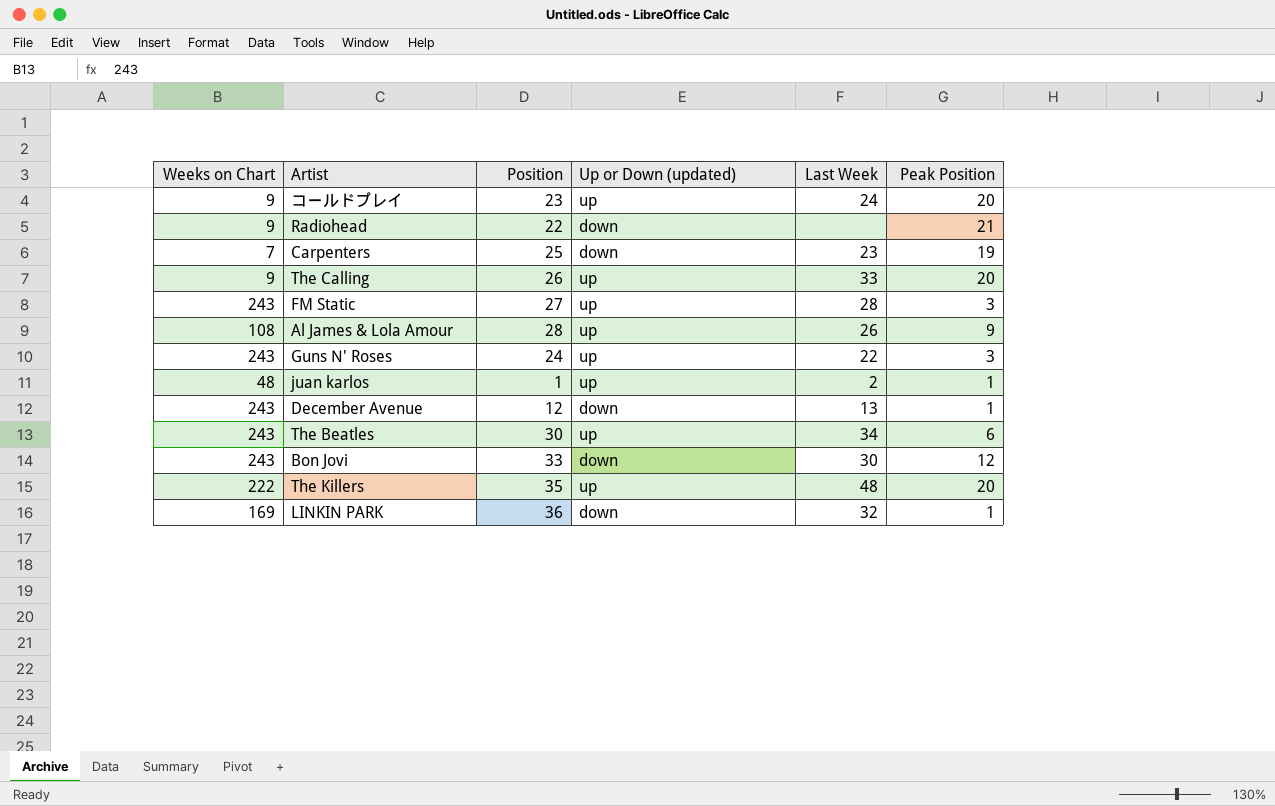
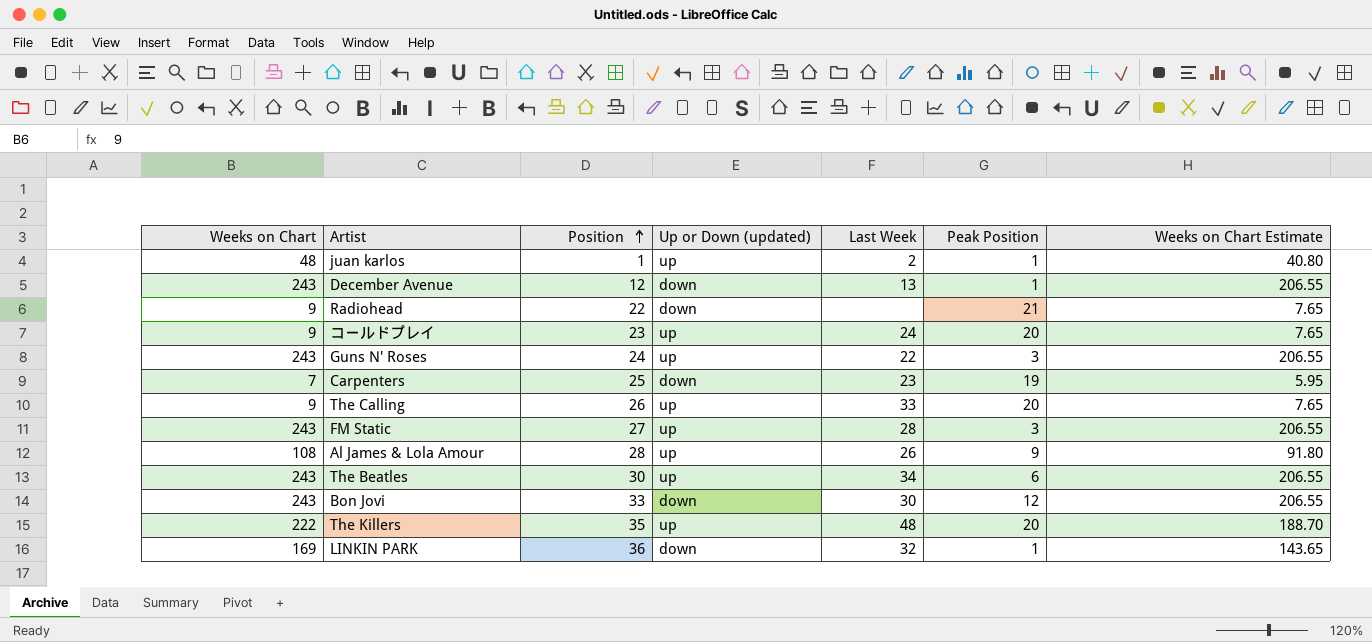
row order: none -> Position ascending
column Weeks on Chart Estimate | formula: none -> [Weeks on Chart] * 0.85

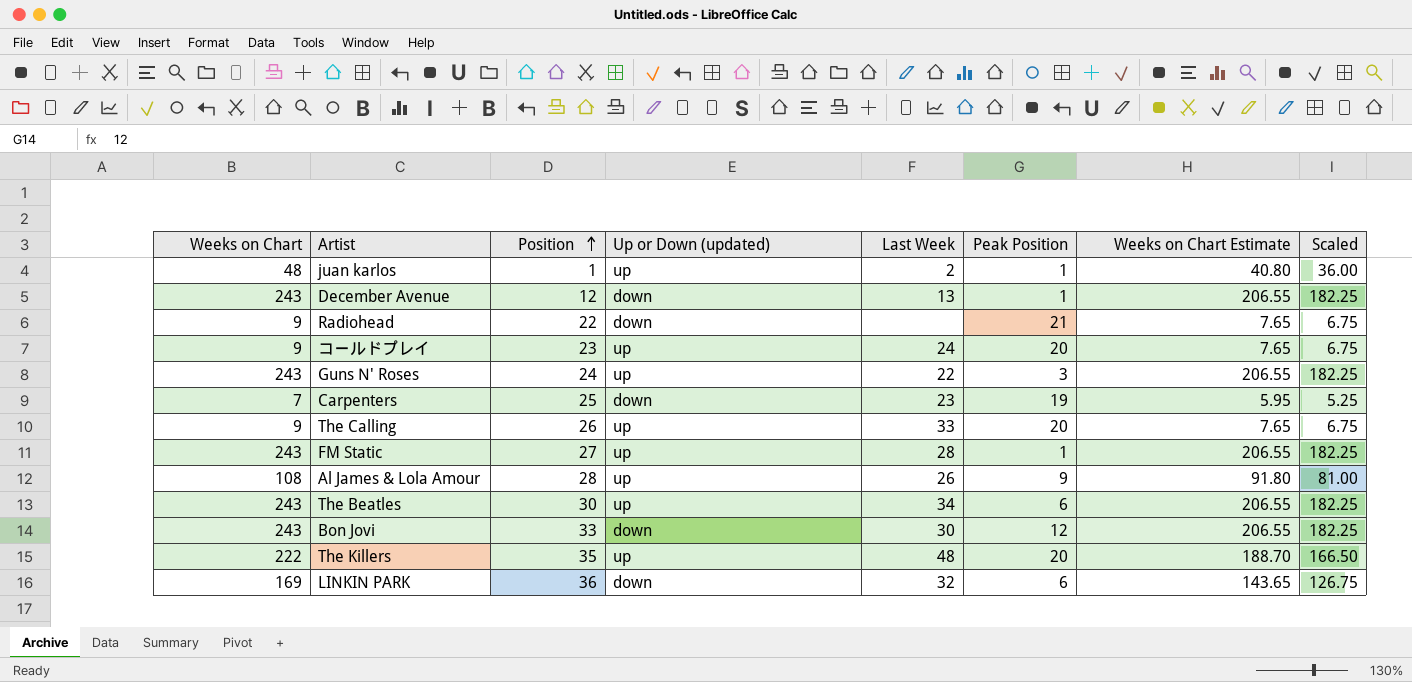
column Scaled | formula: none -> [Weeks on Chart] * 0.75
FM Static | Peak Position: 3 -> 1
LINKIN PARK | Peak Position: 1 -> 6

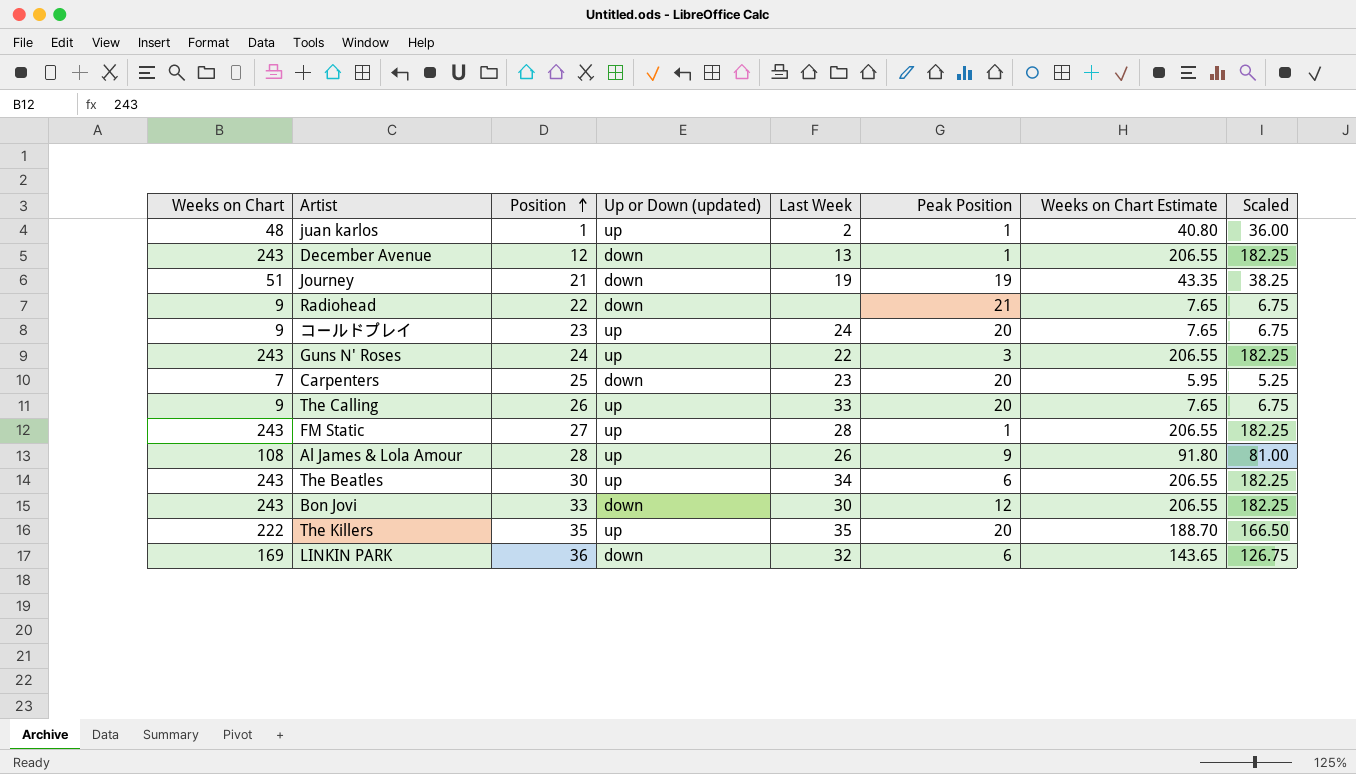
row Journey: none -> 51 | 21 | down | 19 | 19 | 43.35 | 38.25
Carpenters | Peak Position: 19 -> 20
The Killers | Last Week: 48 -> 35

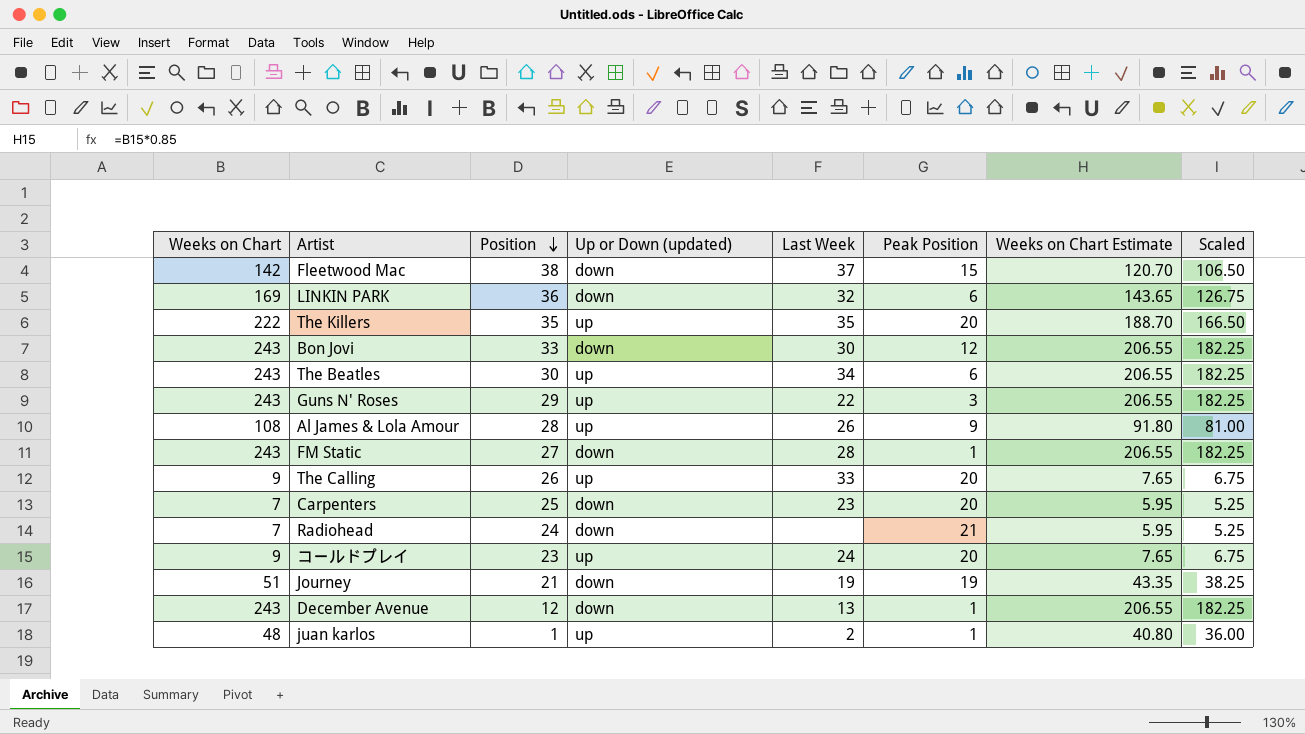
row order: Position ascending -> Position descending
row Fleetwood Mac: none -> 142 | 38 | down | 37 | 15 | 120.70 | 106.50
Guns N' Roses | Position: 24 -> 29
FM Static | Up or Down (updated): up -> down
Radiohead | Weeks on Chart: 9 -> 7
Radiohead | Position: 22 -> 24
Radiohead | Weeks on Chart Estimate: 7.65 -> 5.95
Radiohead | Scaled: 6.75 -> 5.25

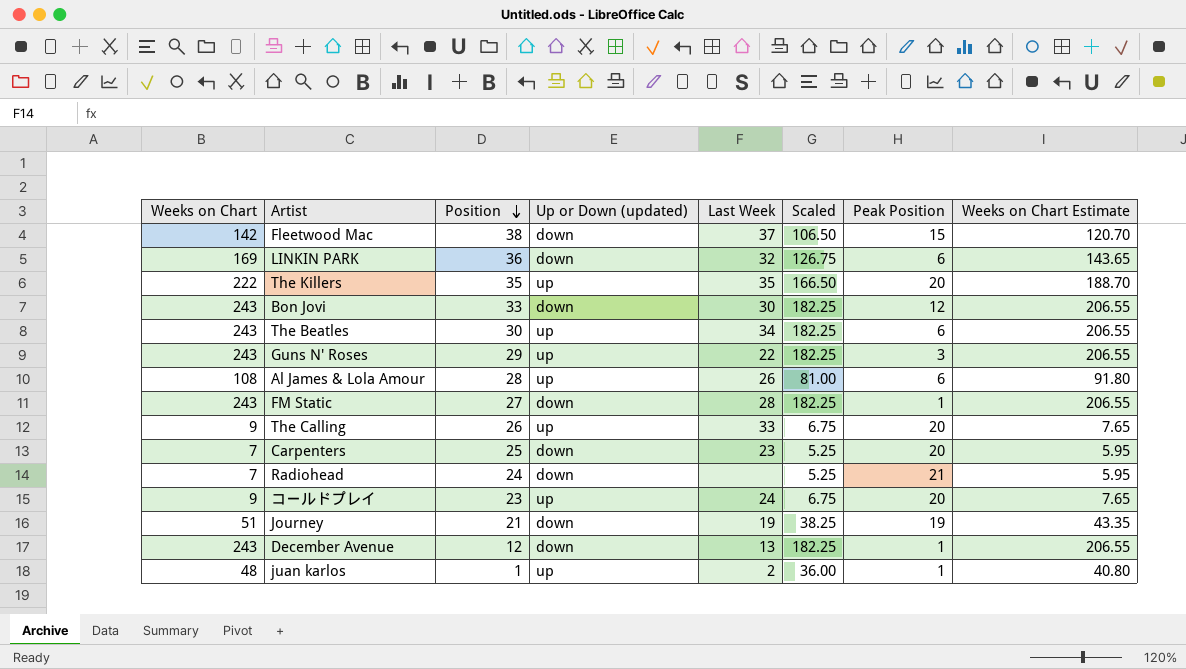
column Scaled | position: 8 -> 6
Al James & Lola Amour | Peak Position: 9 -> 6

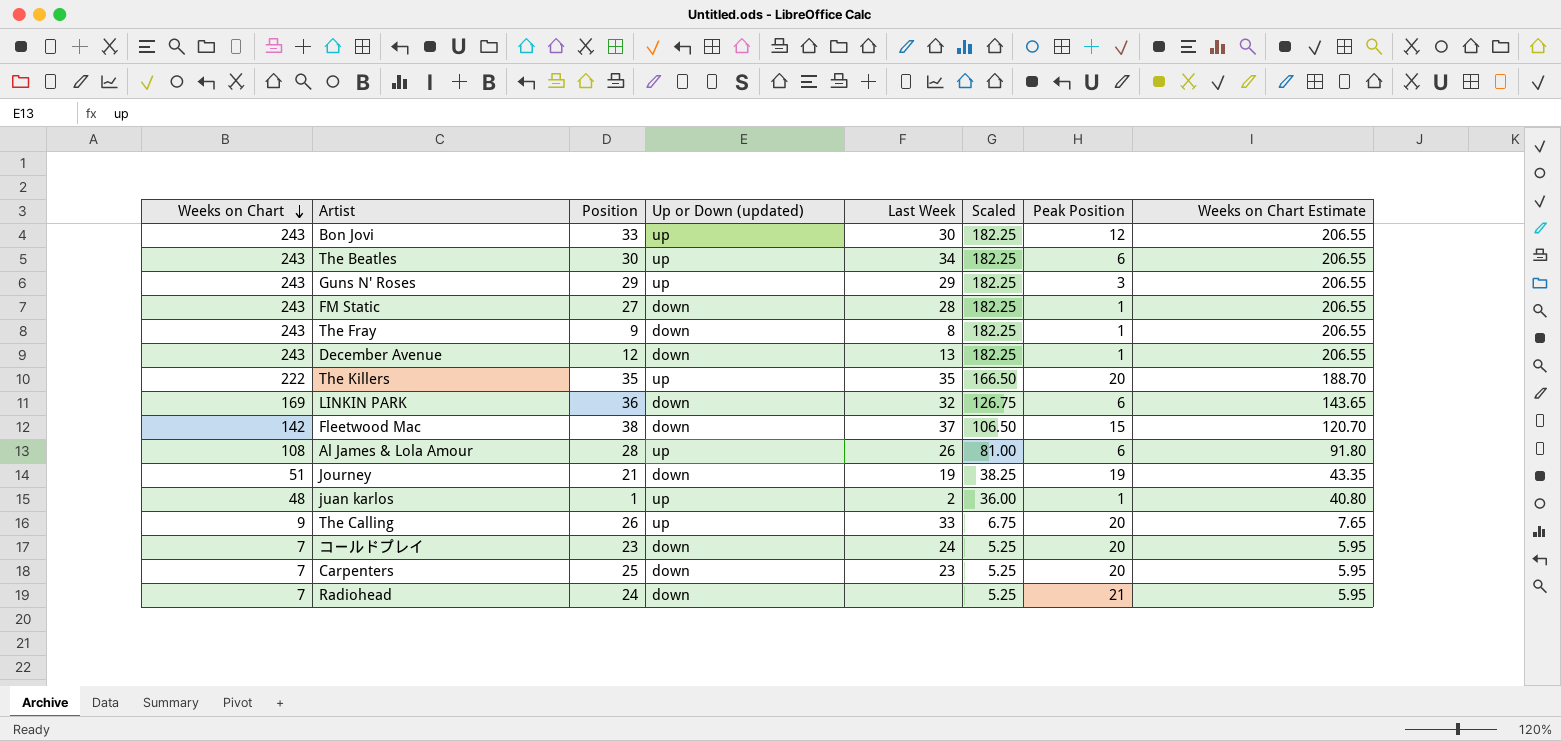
row order: Position descending -> Weeks on Chart descending
Bon Jovi | Up or Down (updated): down -> up
Guns N' Roses | Last Week: 22 -> 29
row The Fray: none -> 243 | 9 | down | 8 | 182.25 | 1 | 206.55
コールドプレイ | Weeks on Chart: 9 -> 7
コールドプレイ | Up or Down (updated): up -> down
コールドプレイ | Scaled: 6.75 -> 5.25
コールドプレイ | Weeks on Chart Estimate: 7.65 -> 5.95

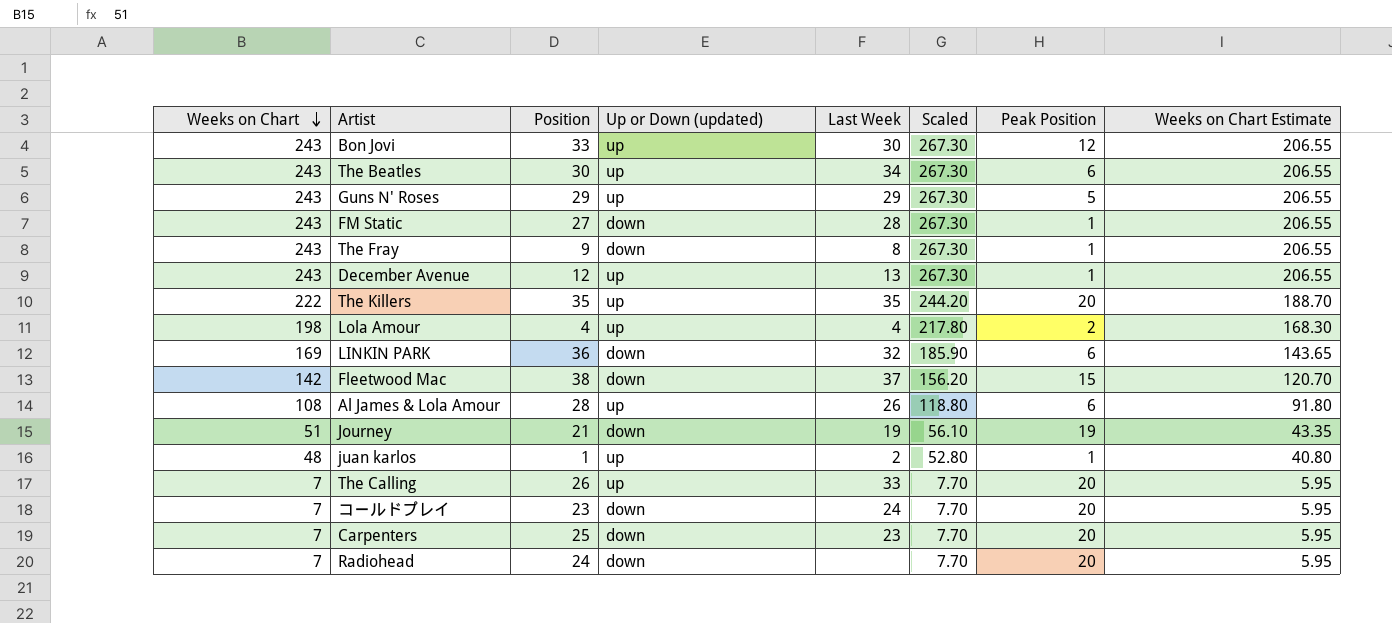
column Scaled | formula: [Weeks on Chart] * 0.75 -> [Weeks on Chart] * 1.1
Guns N' Roses | Peak Position: 3 -> 5
December Avenue | Up or Down (updated): down -> up
row Lola Amour: none -> 198 | 4 | up | 4 | 217.80 | 2 | 168.30
The Calling | Weeks on Chart: 9 -> 7
The Calling | Weeks on Chart Estimate: 7.65 -> 5.95
Radiohead | Peak Position: 21 -> 20

